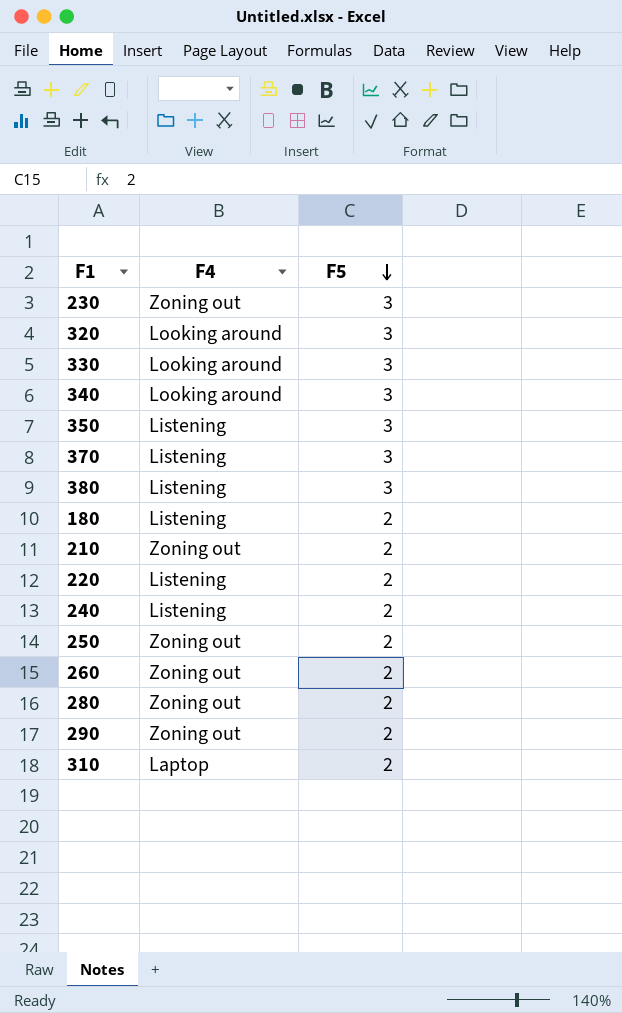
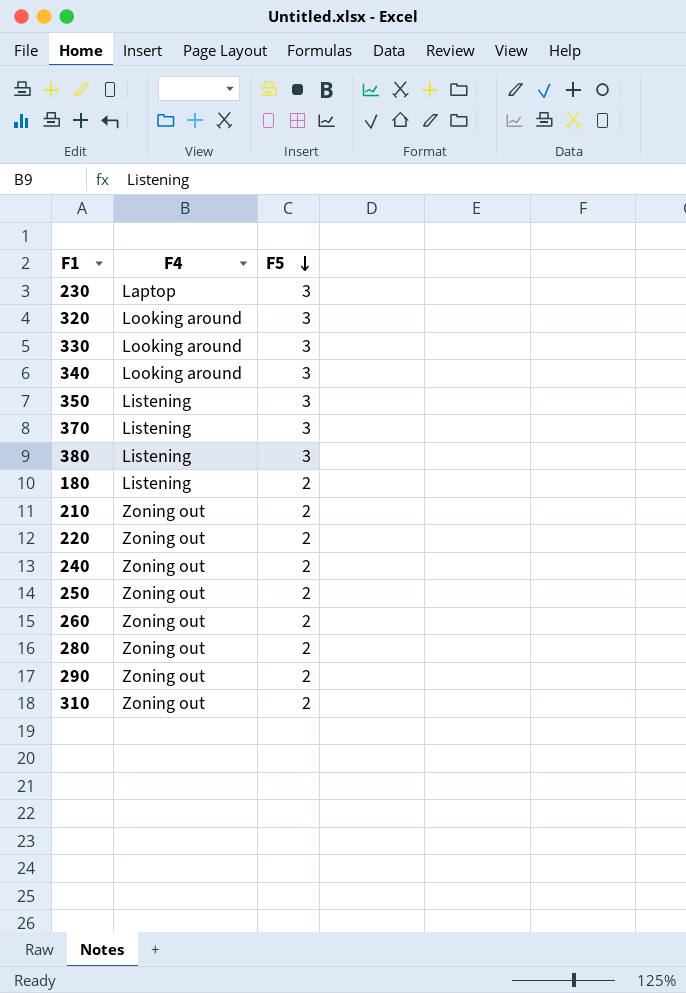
230 | F4: Zoning out -> Laptop
220 | F4: Listening -> Zoning out
240 | F4: Listening -> Zoning out
310 | F4: Laptop -> Zoning out

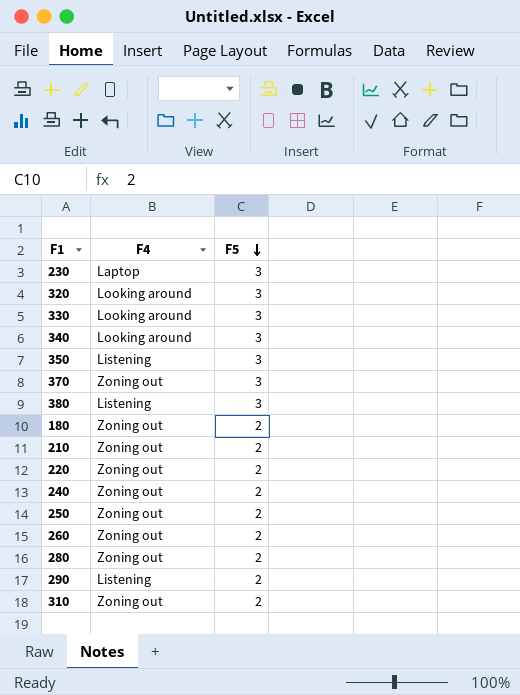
370 | F4: Listening -> Zoning out
180 | F4: Listening -> Zoning out
290 | F4: Zoning out -> Listening

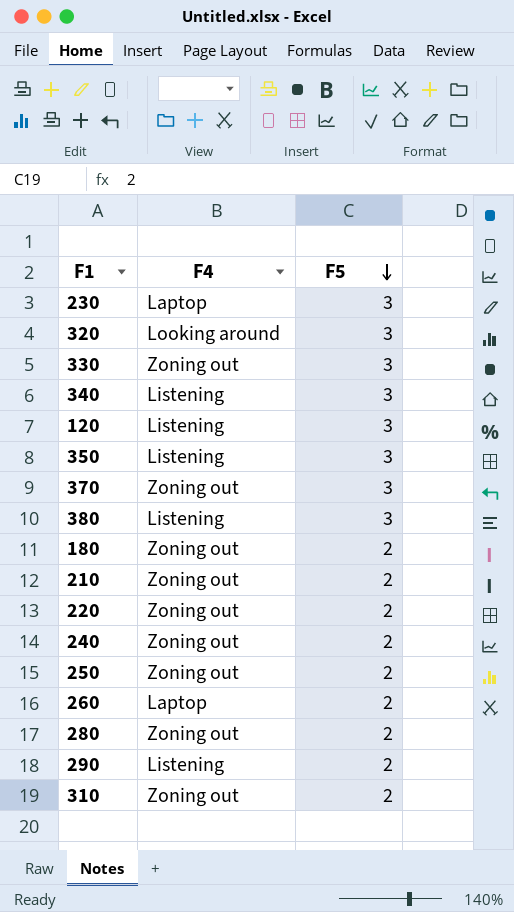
330 | F4: Looking around -> Zoning out
340 | F4: Looking around -> Listening
row 120: none -> Listening | 3
260 | F4: Zoning out -> Laptop

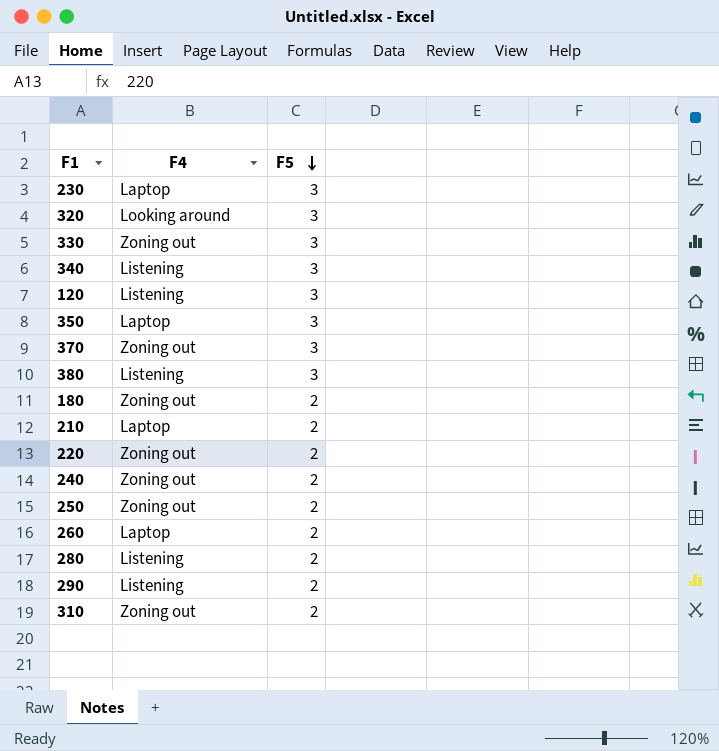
350 | F4: Listening -> Laptop
210 | F4: Zoning out -> Laptop
280 | F4: Zoning out -> Listening

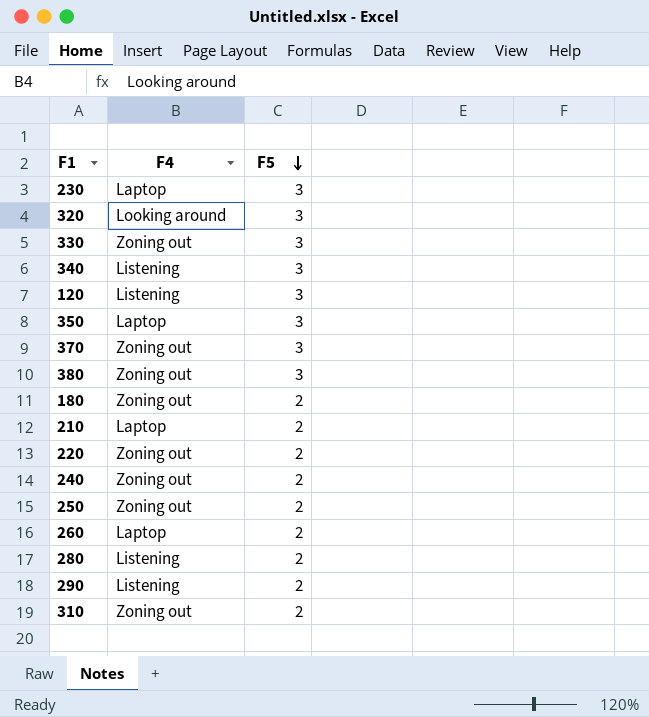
380 | F4: Listening -> Zoning out

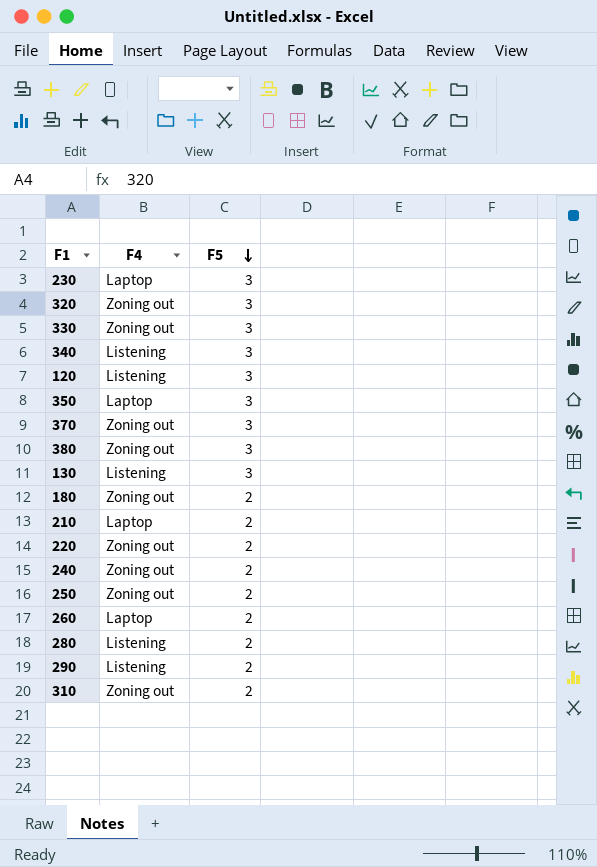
320 | F4: Looking around -> Zoning out
row 130: none -> Listening | 3

